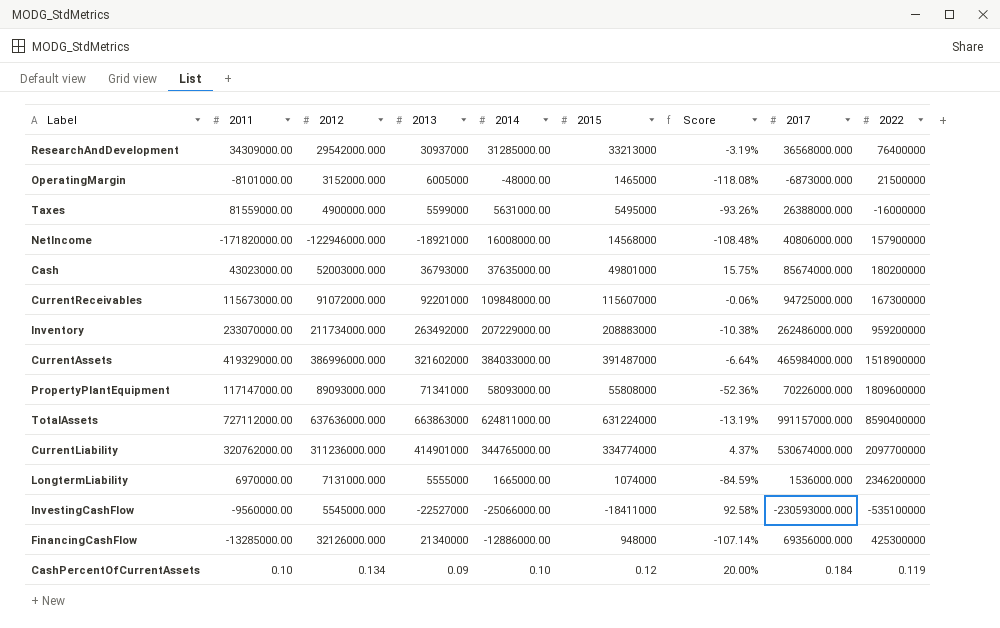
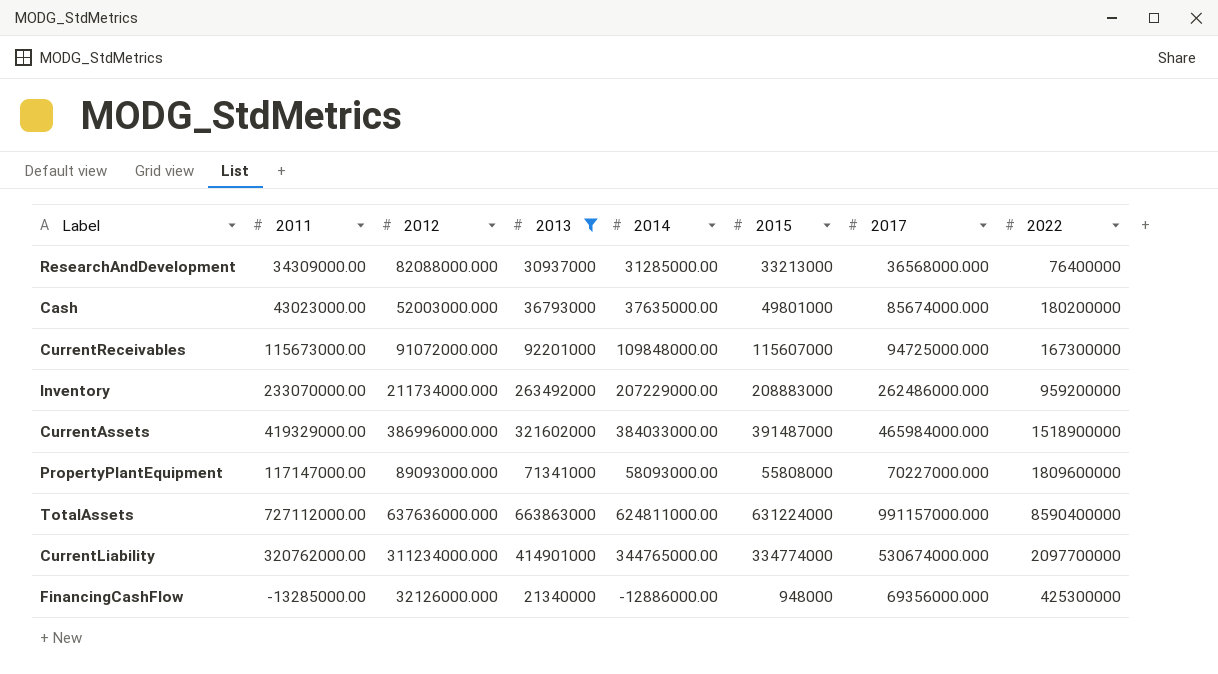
filter: none -> 2013 >= 21340000
column Score | formula: ([2015] - [2011]) / [2011] -> none
ResearchAndDevelopment | 2012: 29542000.000 -> 82088000.000
PropertyPlantEquipment | 2017: 70226000.000 -> 70227000.000
CurrentLiability | 2012: 311236000.000 -> 311234000.000

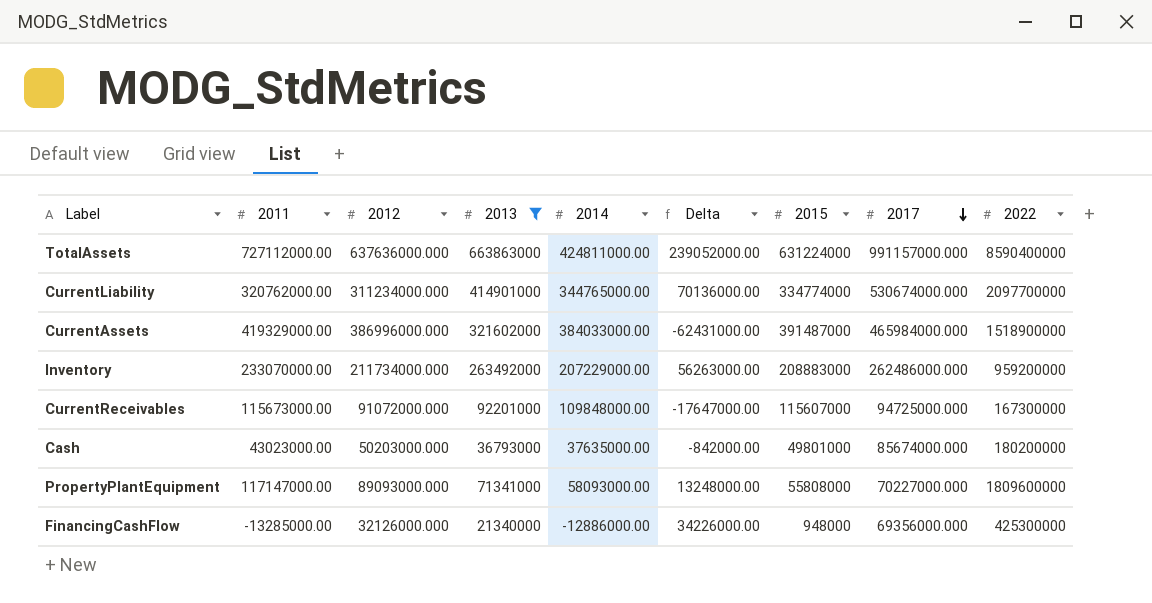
row order: none -> 2017 descending
column Delta | formula: none -> [2013] - [2014]
row ResearchAndDevelopment: 34309000.00 | 82088000.000 | 30937000 | 31285000.00 | 33213000 | 36568000.000 | 76400000 -> none
TotalAssets | 2014: 624811000.00 -> 424811000.00
Cash | 2012: 52003000.000 -> 50203000.000

